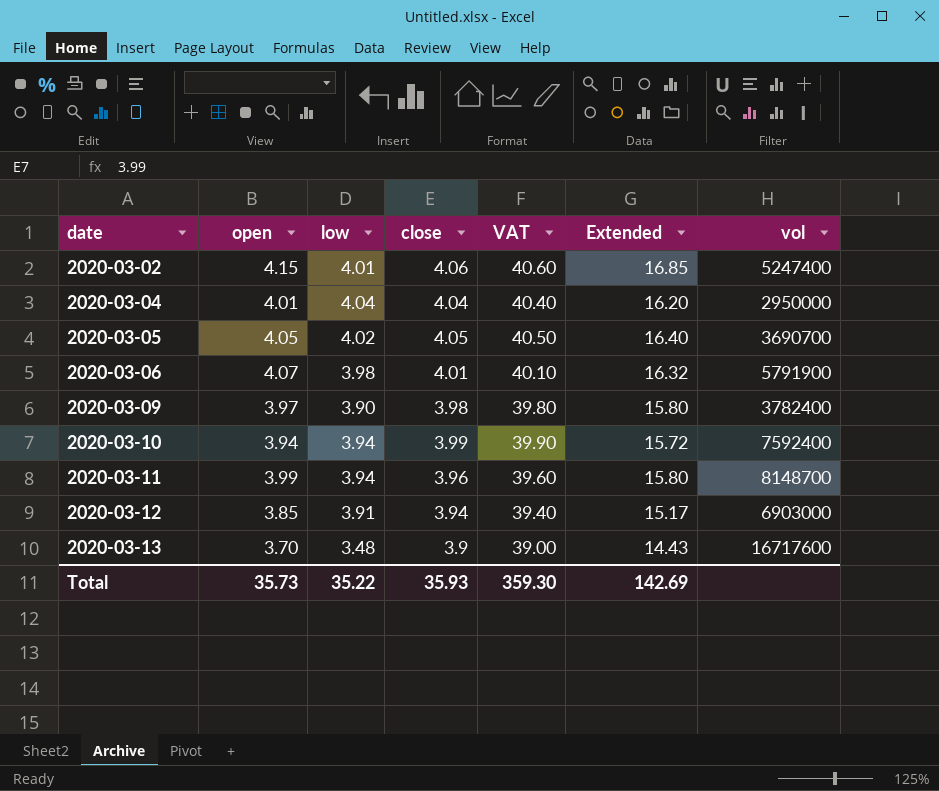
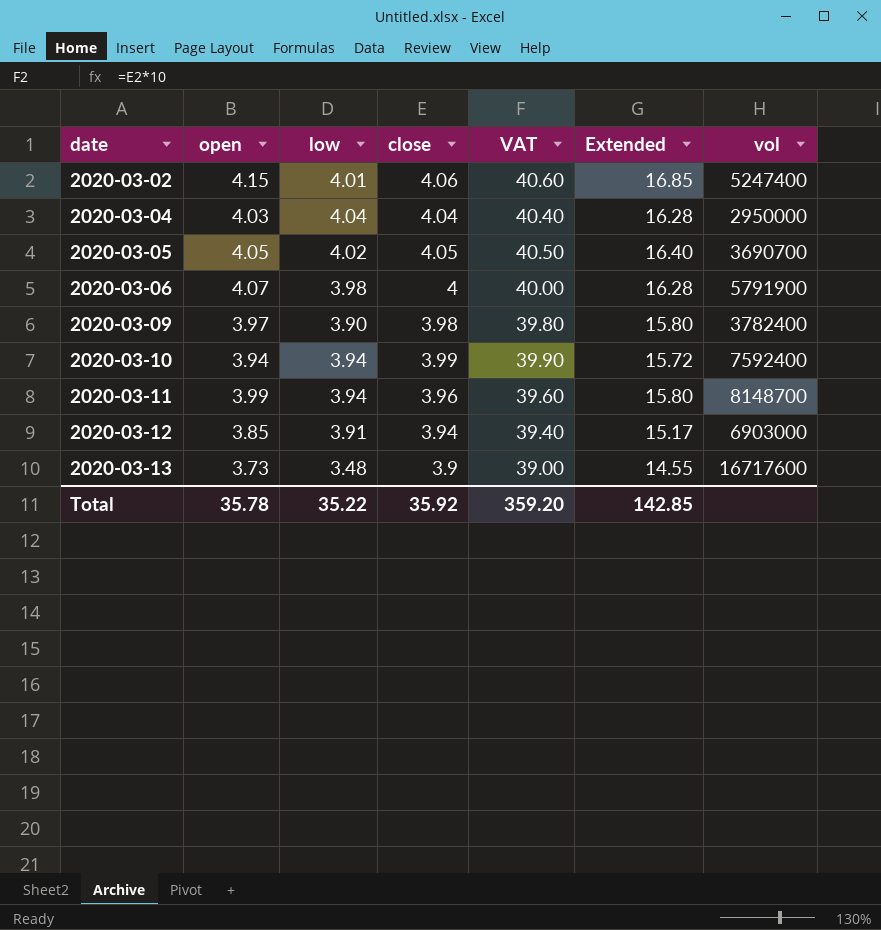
2020-03-04 | open: 4.01 -> 4.03
2020-03-04 | Extended: 16.20 -> 16.28
2020-03-06 | close: 4.01 -> 4
2020-03-06 | VAT: 40.10 -> 40.00
2020-03-06 | Extended: 16.32 -> 16.28
2020-03-13 | open: 3.70 -> 3.73
2020-03-13 | Extended: 14.43 -> 14.55
Total | open: 35.73 -> 35.78
Total | close: 35.93 -> 35.92
Total | VAT: 359.30 -> 359.20
Total | Extended: 142.69 -> 142.85

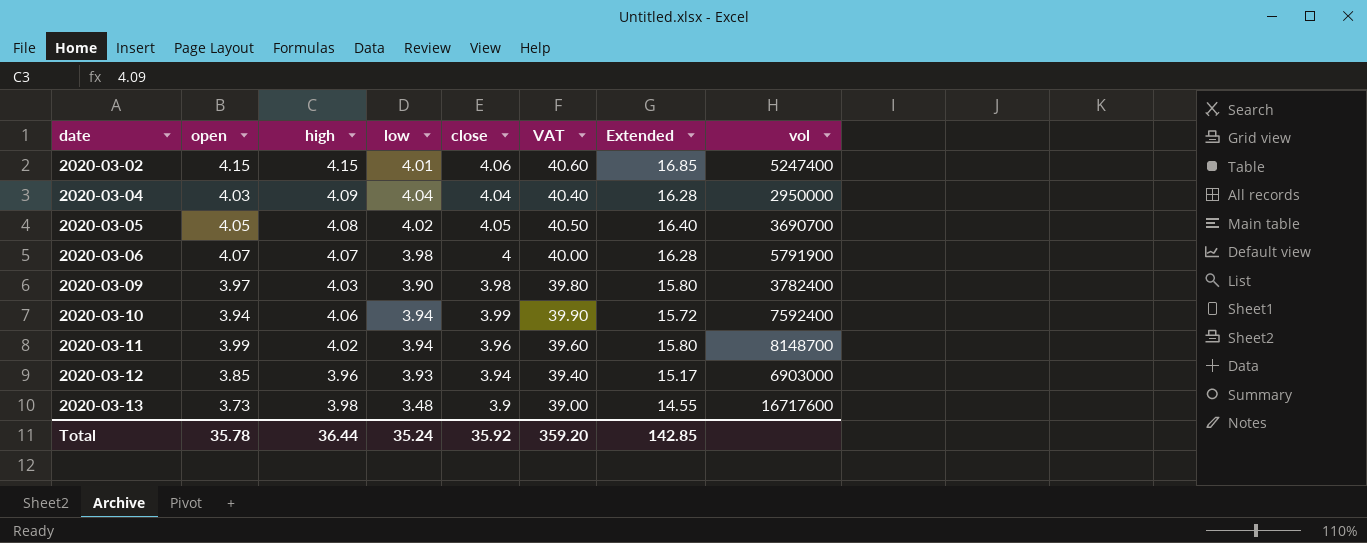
column high | position: none -> 3
2020-03-12 | low: 3.91 -> 3.93
Total | low: 35.22 -> 35.24

